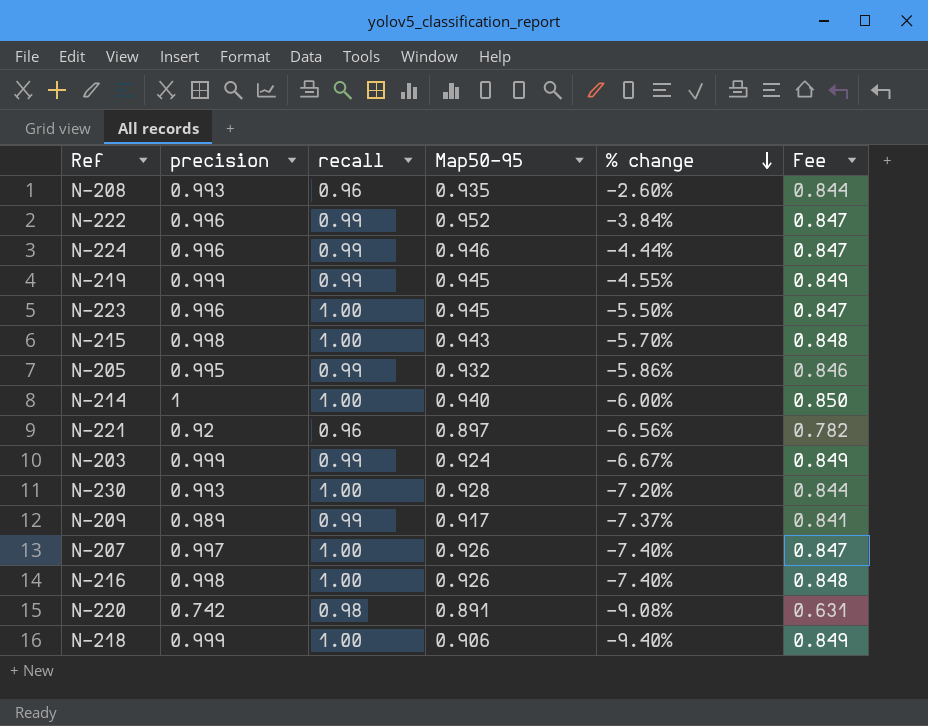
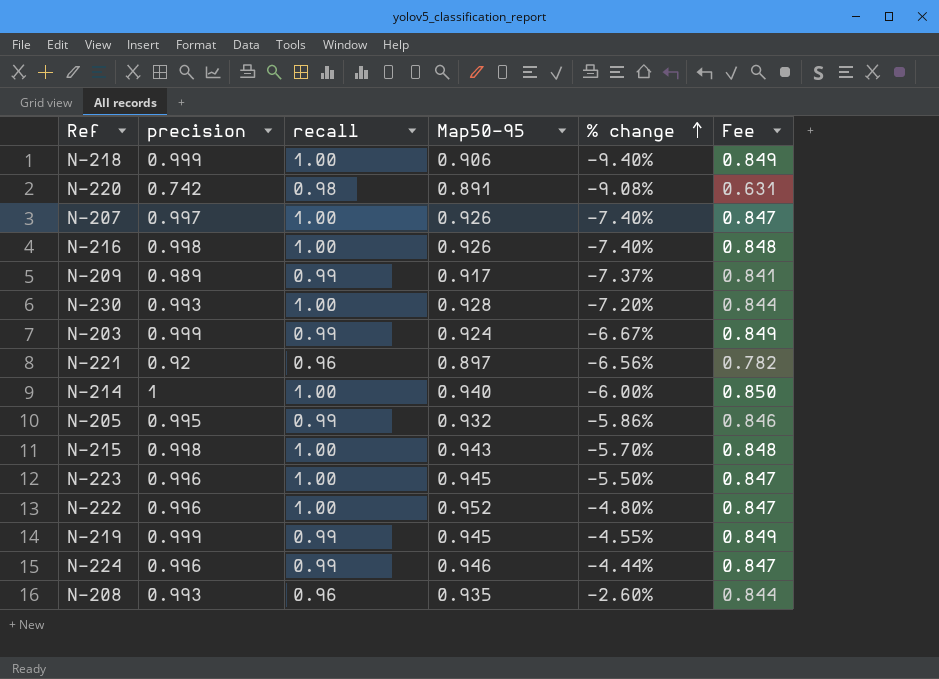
row order: % change descending -> % change ascending
N-222 | recall: 0.99 -> 1.00
N-222 | % change: -3.84% -> -4.80%

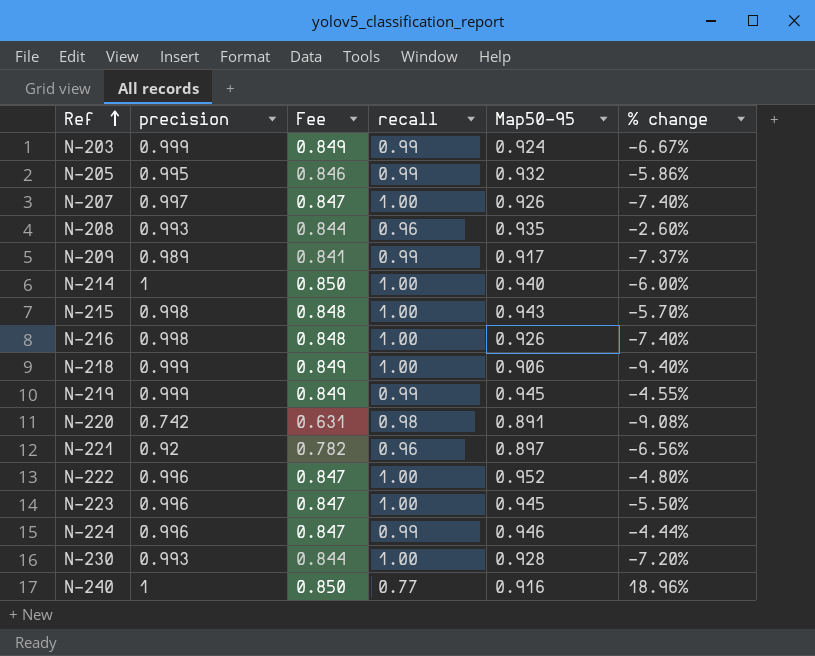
row order: % change ascending -> Ref ascending
column Fee | position: 6 -> 3
row N-240: none -> 1 | 0.850 | 0.77 | 0.916 | 18.96%

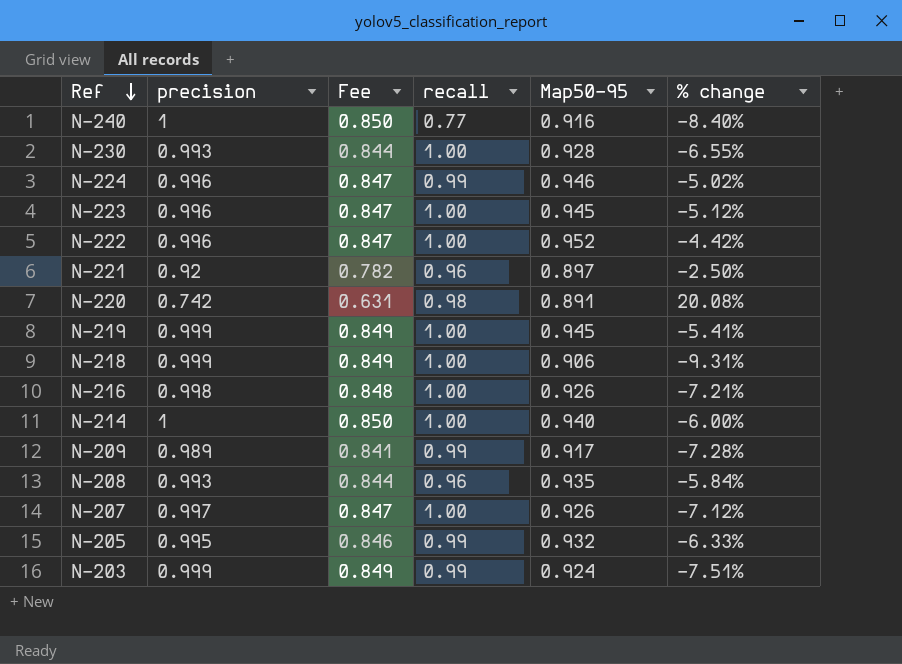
row order: Ref ascending -> Ref descending
column % change | formula: ([Map50-95] - [recall]) / [recall] -> ([Map50-95] - [precision]) / [precision]
row N-215: 0.998 | 0.848 | 1.00 | 0.943 | -5.70% -> none
N-219 | recall: 0.99 -> 1.00

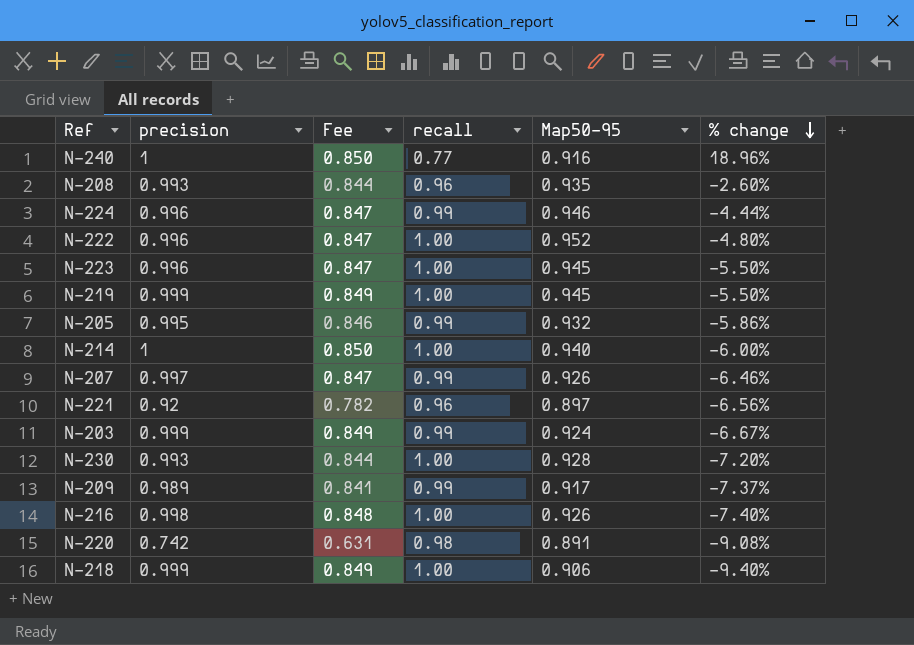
row order: Ref descending -> % change descending
column % change | formula: ([Map50-95] - [precision]) / [precision] -> ([Map50-95] - [recall]) / [recall]
N-207 | recall: 1.00 -> 0.99

